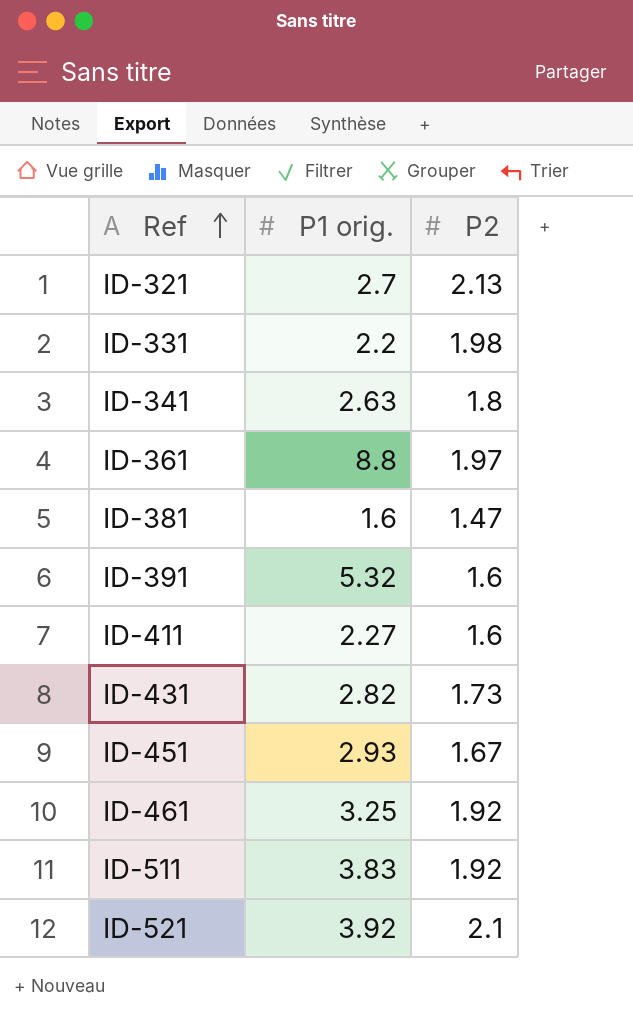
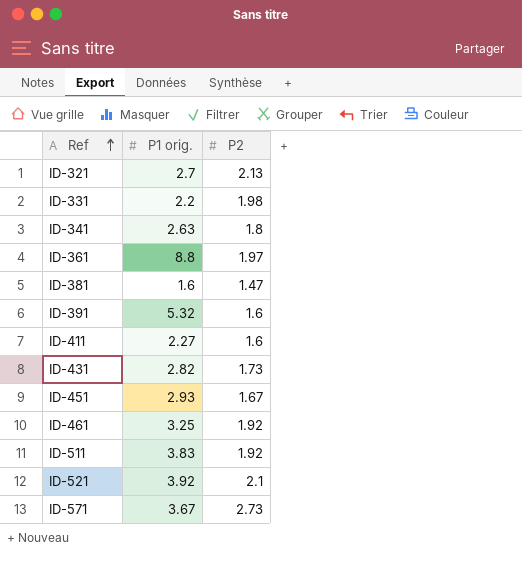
row ID-571: none -> 3.67 | 2.73

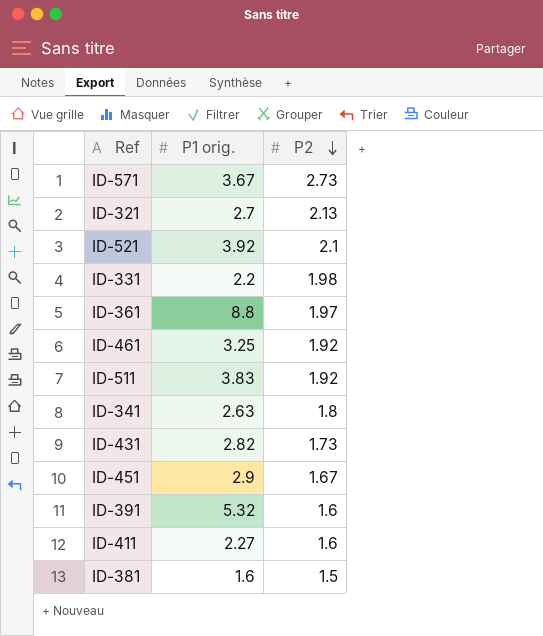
row order: Ref ascending -> P2 descending
ID-451 | P1 orig.: 2.93 -> 2.9
ID-381 | P2: 1.47 -> 1.5

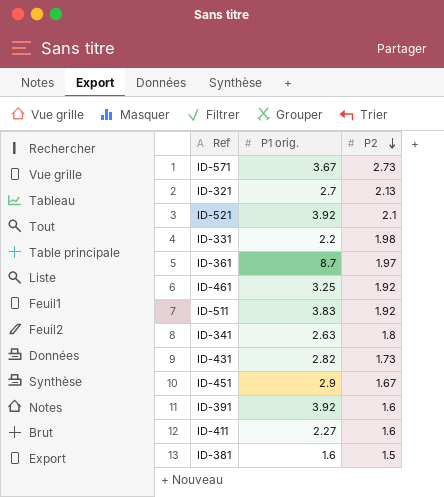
ID-361 | P1 orig.: 8.8 -> 8.7
ID-391 | P1 orig.: 5.32 -> 3.92

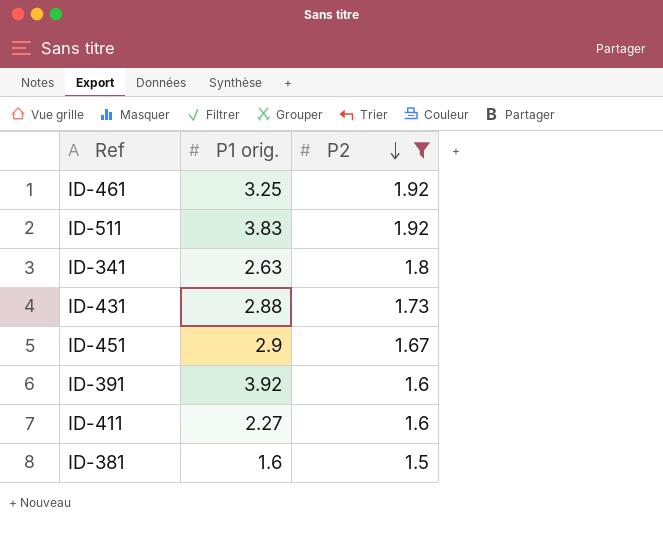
filter: none -> P2 <= 1.92
ID-431 | P1 orig.: 2.82 -> 2.88

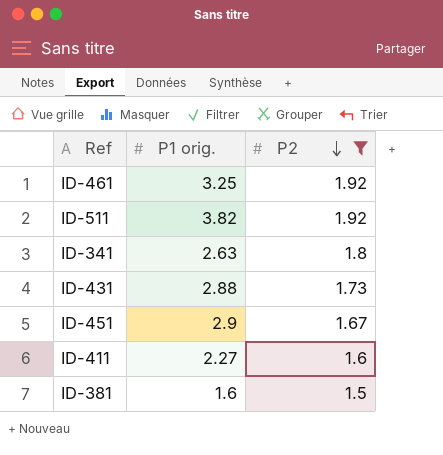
row ID-391: 3.92 | 1.6 -> none
ID-511 | P1 orig.: 3.83 -> 3.82

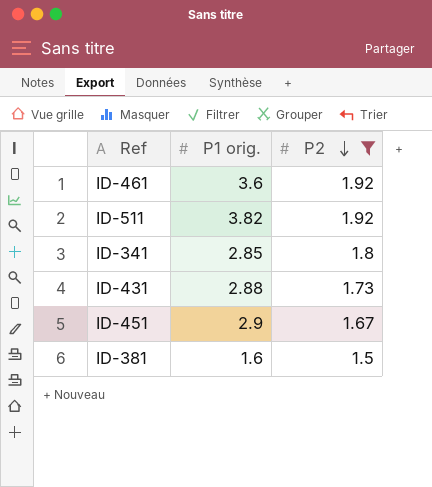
row ID-411: 2.27 | 1.6 -> none
ID-461 | P1 orig.: 3.25 -> 3.6
ID-341 | P1 orig.: 2.63 -> 2.85

